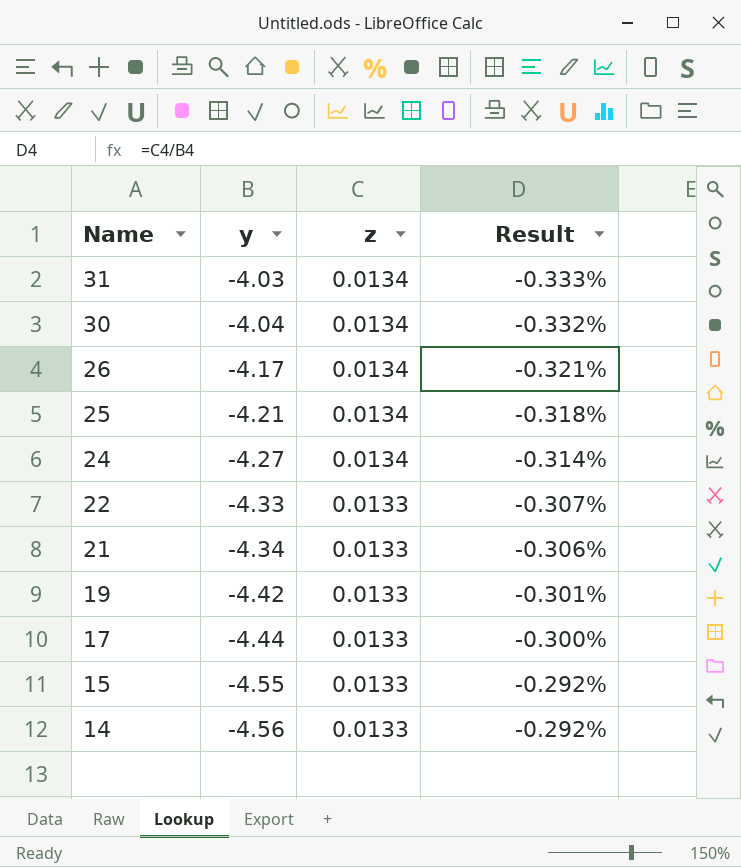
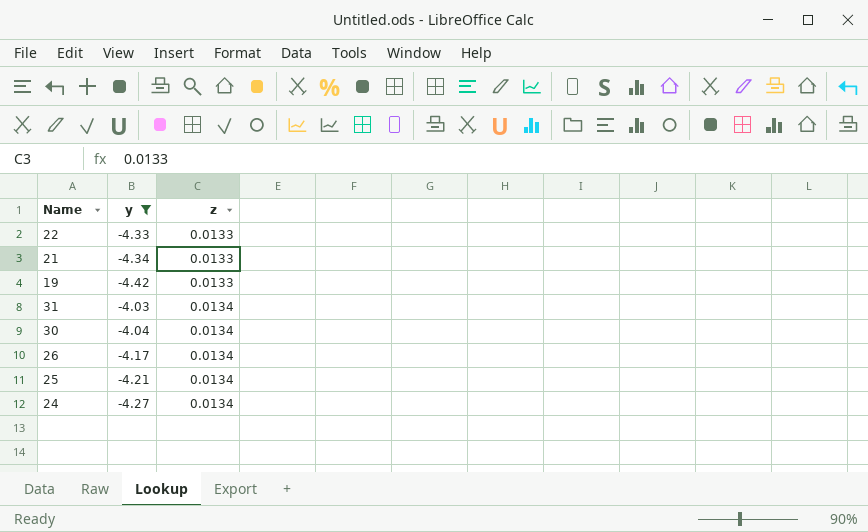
filter: none -> y >= -4.42
row order: Name descending -> z ascending
column Result | formula: [z] / [y] -> none

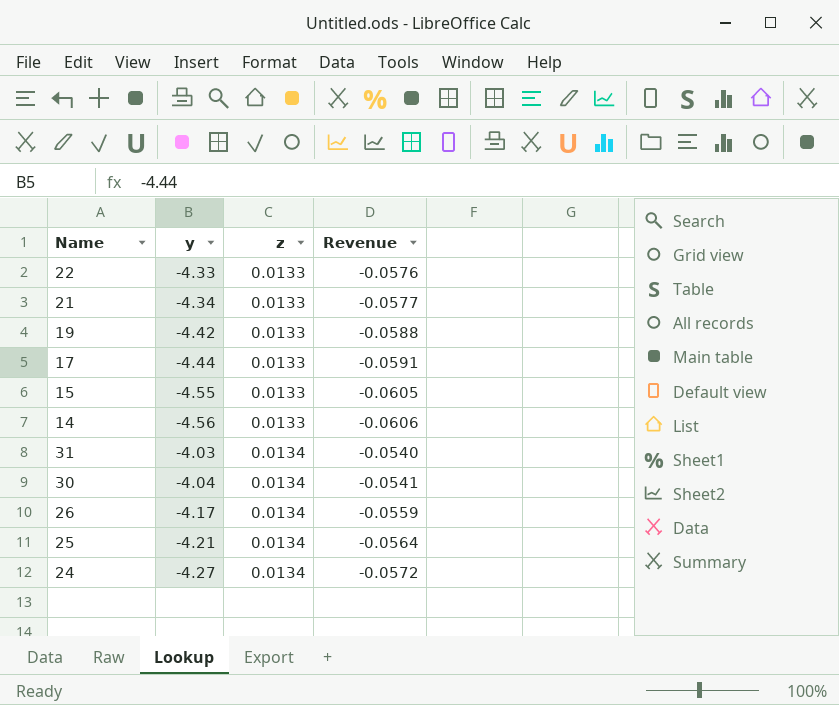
filter: y >= -4.42 -> none
column Revenue | formula: none -> [y] * [z]

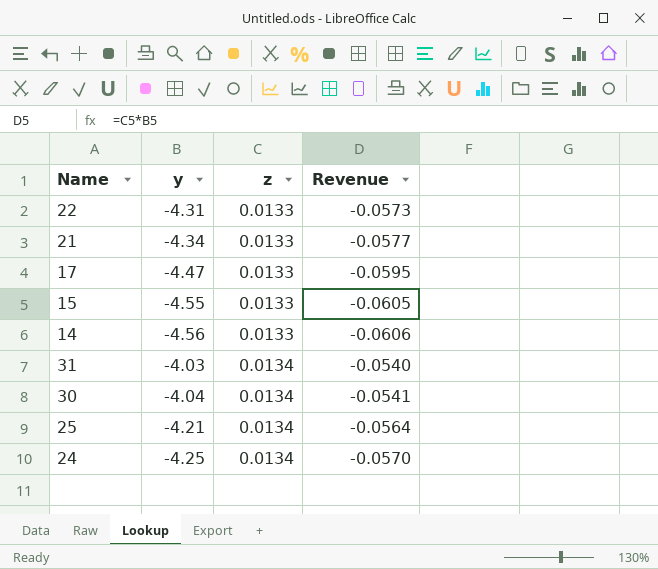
row 19: -4.42 | 0.0133 | -0.0588 -> none
row 26: -4.17 | 0.0134 | -0.0559 -> none
22 | y: -4.33 -> -4.31
22 | Revenue: -0.0576 -> -0.0573
17 | y: -4.44 -> -4.47
17 | Revenue: -0.0591 -> -0.0595
24 | y: -4.27 -> -4.25
24 | Revenue: -0.0572 -> -0.0570

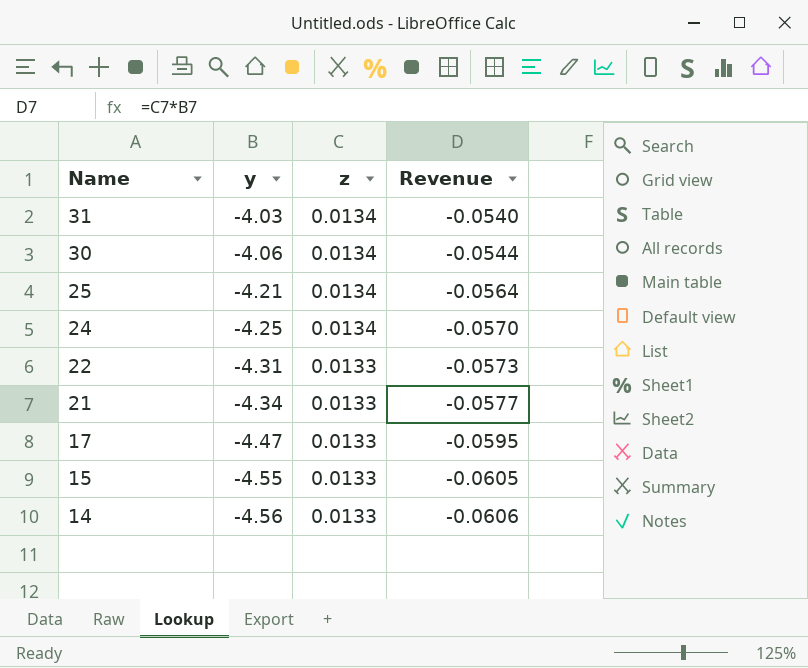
row order: z ascending -> Name descending
30 | y: -4.04 -> -4.06
30 | Revenue: -0.0541 -> -0.0544

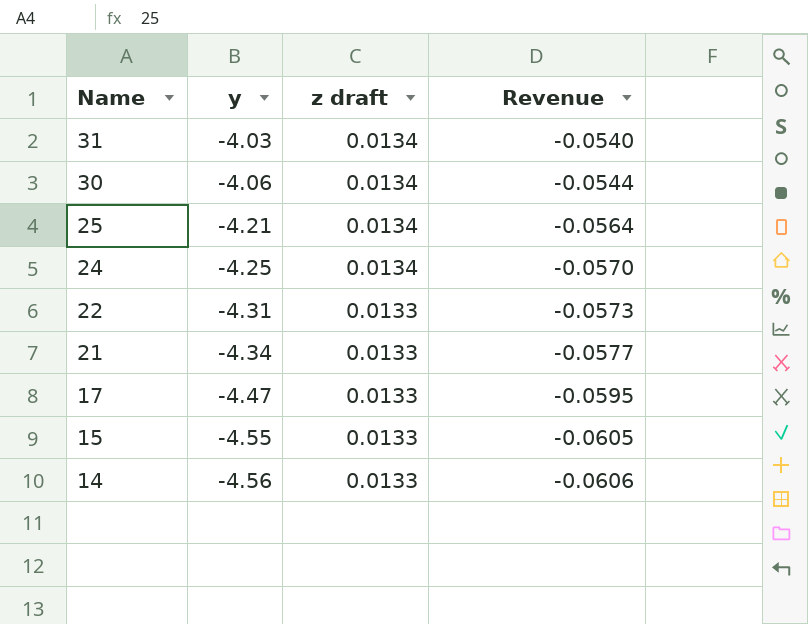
column name: z -> z draft

